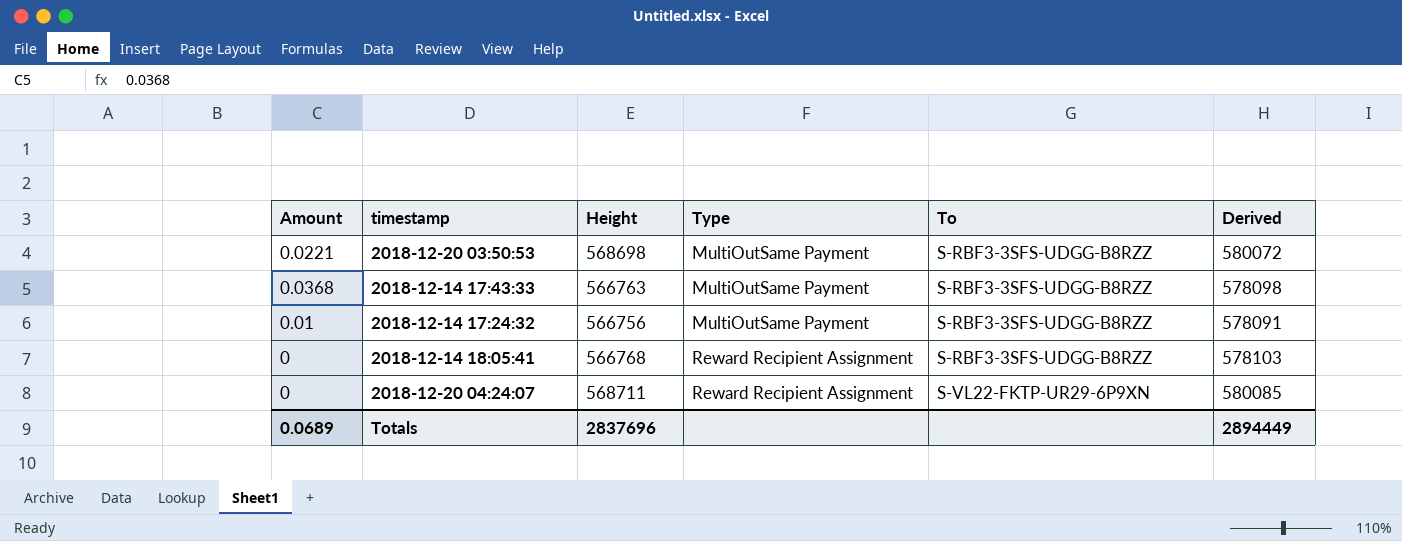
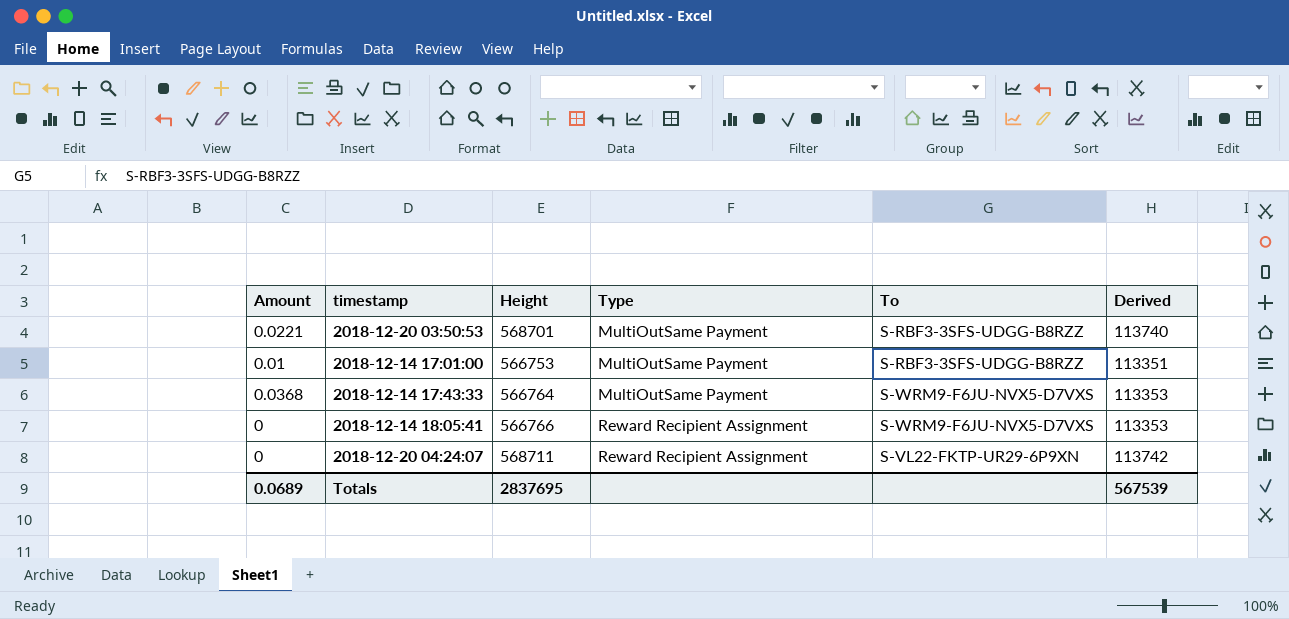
column Derived | formula: [Height] * 1.02 -> [Height] * 0.2
row 2018-12-14 17:24:32: 0.01 | 566756 | MultiOutSame Payment | S-RBF3-3SFS-UDGG-B8RZZ | 578091 -> none
2018-12-20 03:50:53 | Height: 568698 -> 568701
row 2018-12-14 17:01:00: none -> 0.01 | 566753 | MultiOutSame Payment | S-RBF3-3SFS-UDGG-B8RZZ | 113351
2018-12-14 17:43:33 | Height: 566763 -> 566764
2018-12-14 17:43:33 | To: S-RBF3-3SFS-UDGG-B8RZZ -> S-WRM9-F6JU-NVX5-D7VXS
2018-12-14 18:05:41 | Height: 566768 -> 566766
2018-12-14 18:05:41 | To: S-RBF3-3SFS-UDGG-B8RZZ -> S-WRM9-F6JU-NVX5-D7VXS
Totals | Height: 2837696 -> 2837695
Totals | Derived: 2894449 -> 567539

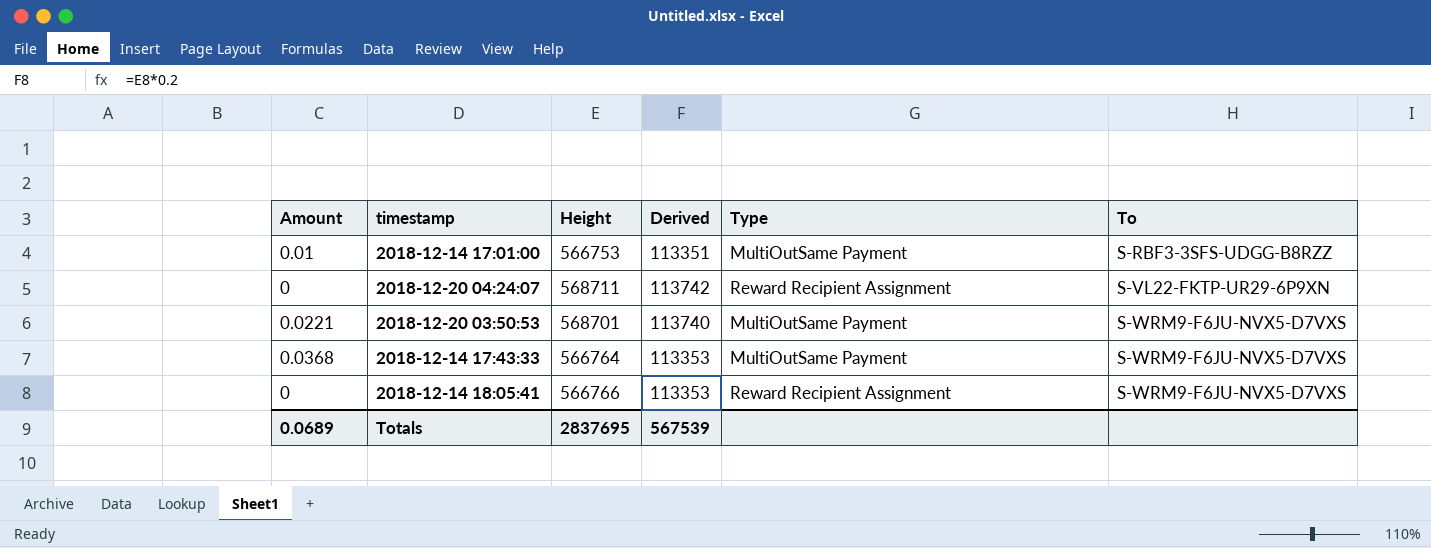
row order: Type ascending -> To ascending
column Derived | position: 6 -> 4
2018-12-20 03:50:53 | To: S-RBF3-3SFS-UDGG-B8RZZ -> S-WRM9-F6JU-NVX5-D7VXS

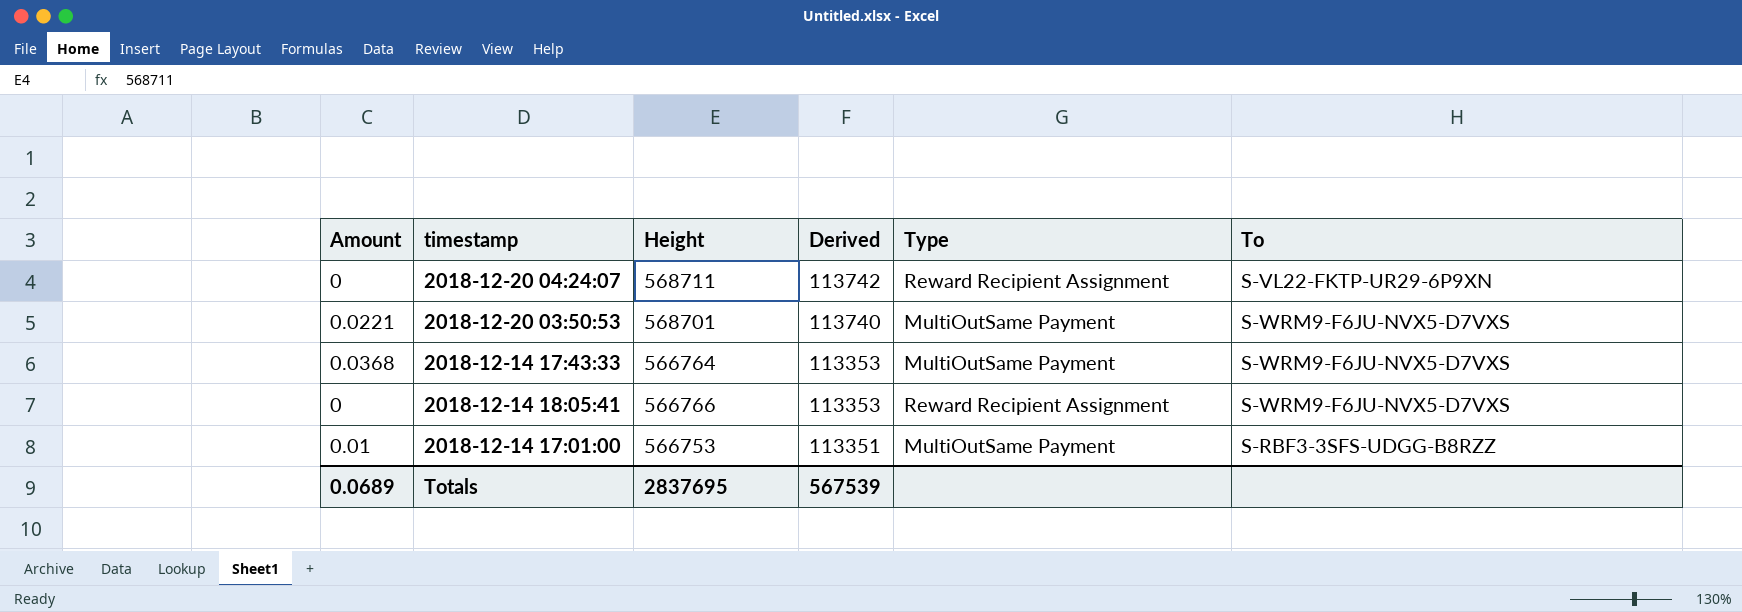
row order: To ascending -> Derived descending

